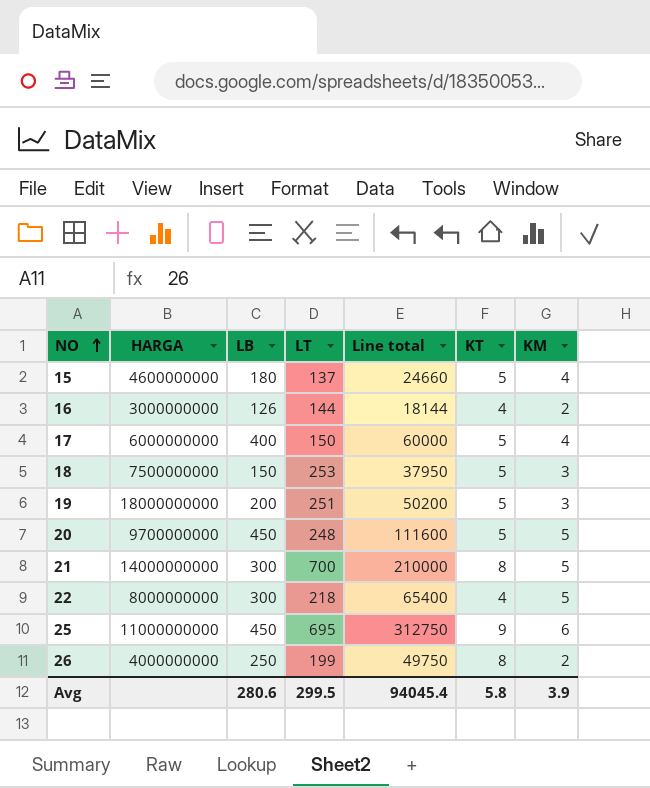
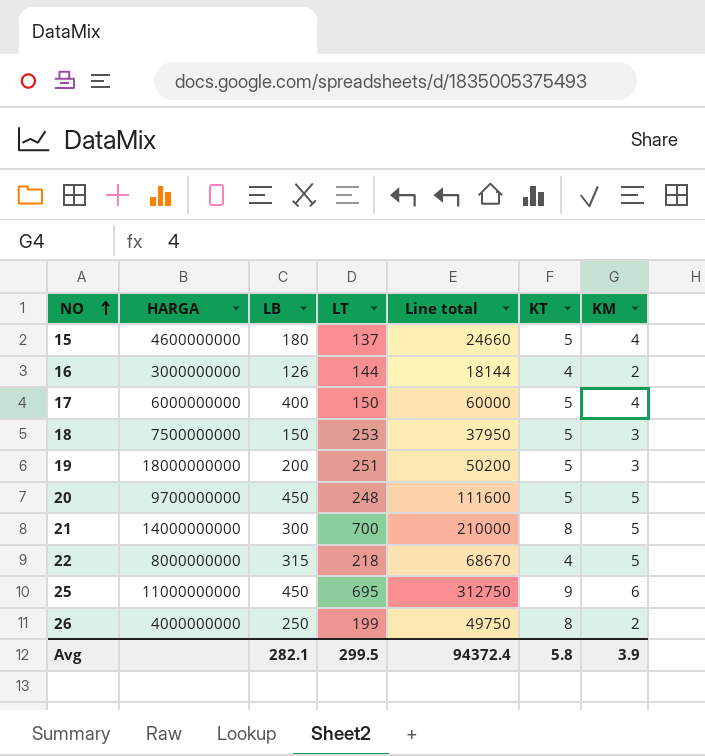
22 | LB: 300 -> 315
22 | Line total: 65400 -> 68670
Avg | LB: 280.6 -> 282.1
Avg | Line total: 94045.4 -> 94372.4

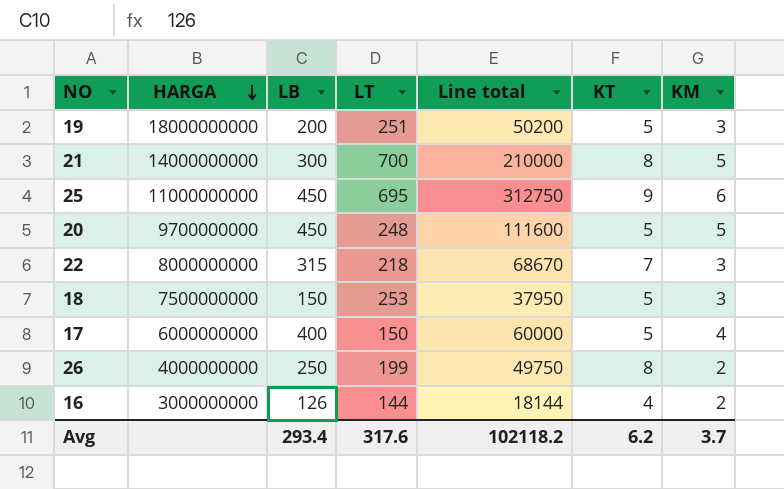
row order: NO ascending -> HARGA descending
row 15: 4600000000 | 180 | 137 | 24660 | 5 | 4 -> none
22 | KT: 4 -> 7
22 | KM: 5 -> 3
Avg | LB: 282.1 -> 293.4
Avg | LT: 299.5 -> 317.6
Avg | Line total: 94372.4 -> 102118.2
Avg | KT: 5.8 -> 6.2
Avg | KM: 3.9 -> 3.7

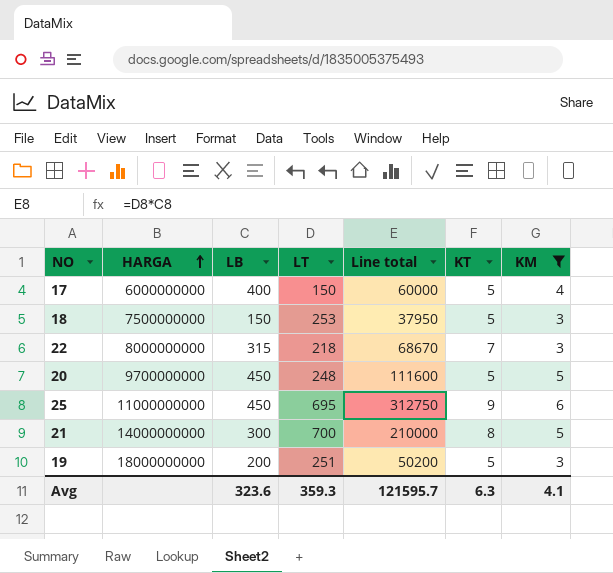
filter: none -> KM != 2
row order: HARGA descending -> HARGA ascending
Avg | LB: 293.4 -> 323.6
Avg | LT: 317.6 -> 359.3
Avg | Line total: 102118.2 -> 121595.7
Avg | KT: 6.2 -> 6.3
Avg | KM: 3.7 -> 4.1

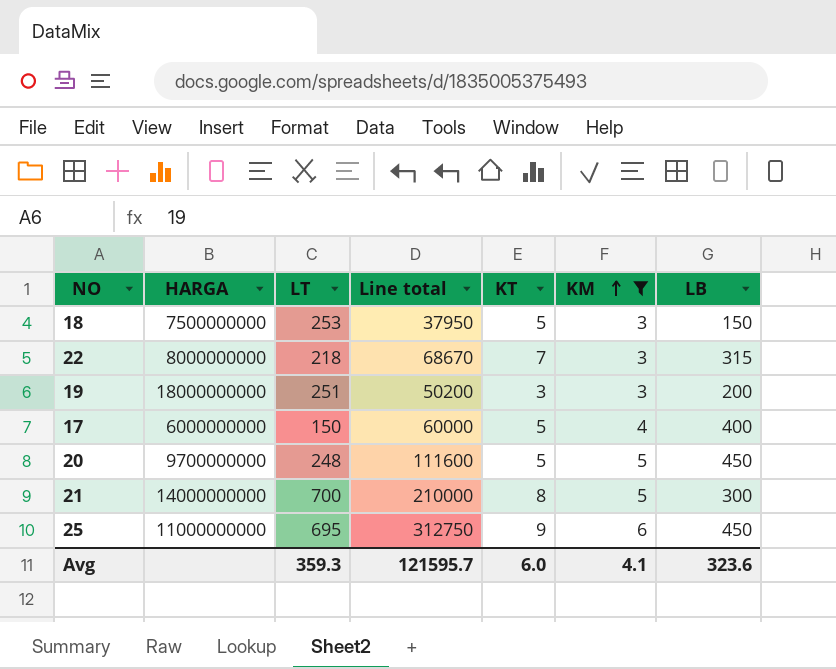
row order: HARGA ascending -> KM ascending
column LB | position: 3 -> 7
19 | KT: 5 -> 3
Avg | KT: 6.3 -> 6.0

